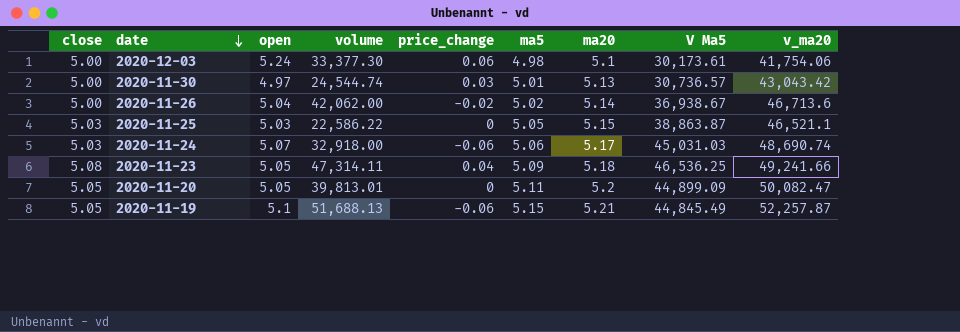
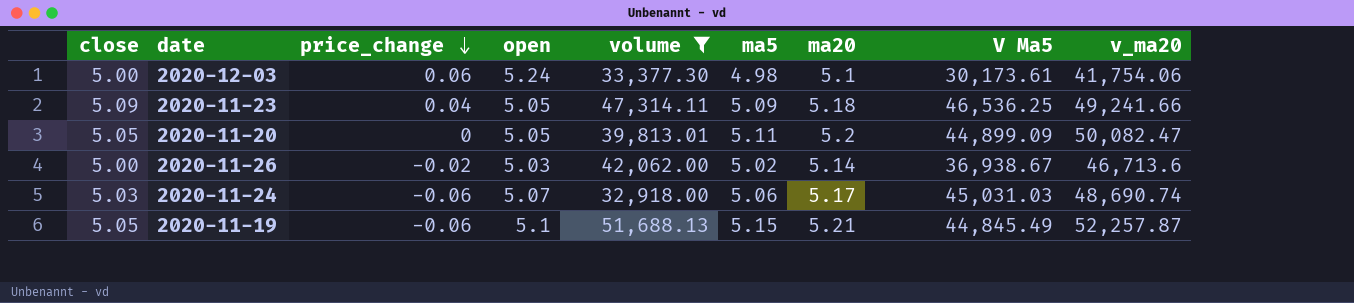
filter: none -> volume >= 32,918.00
row order: date descending -> price_change descending
column price_change | position: 5 -> 3
2020-11-23 | close: 5.08 -> 5.09
2020-11-26 | open: 5.04 -> 5.03

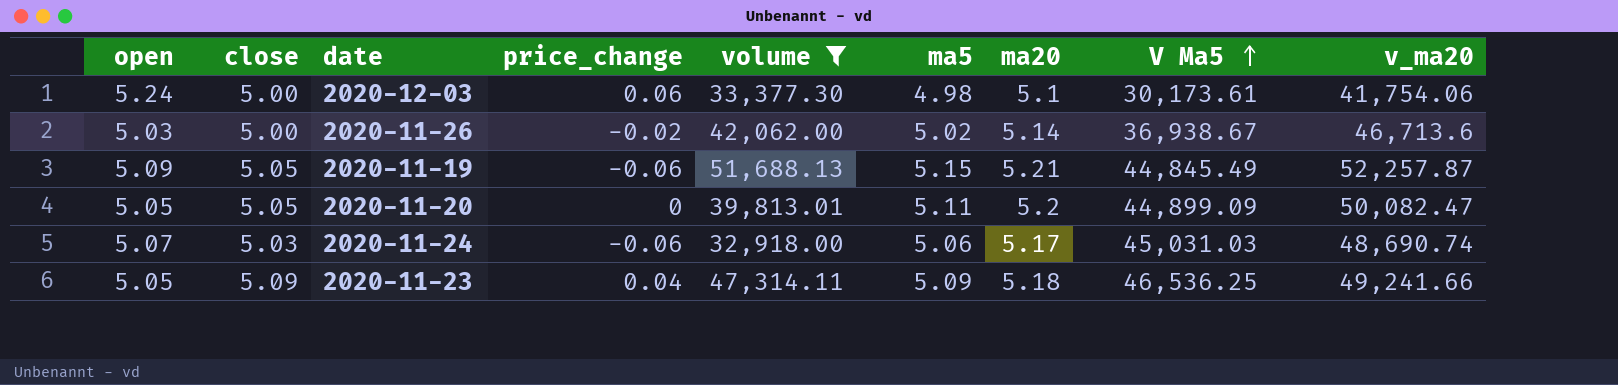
row order: price_change descending -> V Ma5 ascending
column open | position: 4 -> 1
2020-11-19 | open: 5.1 -> 5.09

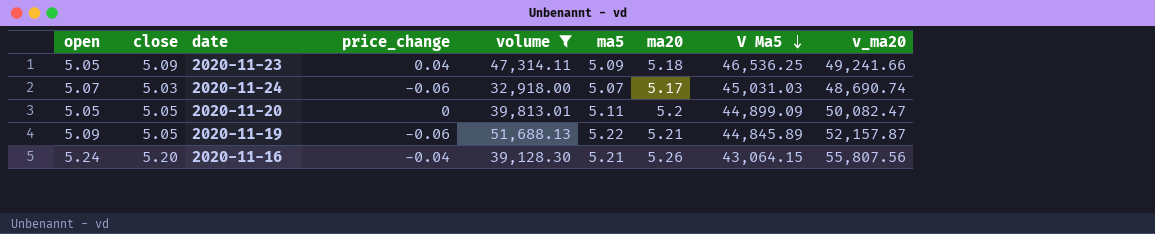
row order: V Ma5 ascending -> V Ma5 descending
row 2020-12-03: 5.24 | 5.00 | 0.06 | 33,377.30 | 4.98 | 5.1 | 30,173.61 | 41,754.06 -> none
row 2020-11-26: 5.03 | 5.00 | -0.02 | 42,062.00 | 5.02 | 5.14 | 36,938.67 | 46,713.6 -> none
2020-11-24 | ma5: 5.06 -> 5.07
2020-11-19 | ma5: 5.15 -> 5.22
2020-11-19 | V Ma5: 44,845.49 -> 44,845.89
2020-11-19 | v_ma20: 52,257.87 -> 52,157.87
row 2020-11-16: none -> 5.24 | 5.20 | -0.04 | 39,128.30 | 5.21 | 5.26 | 43,064.15 | 55,807.56

